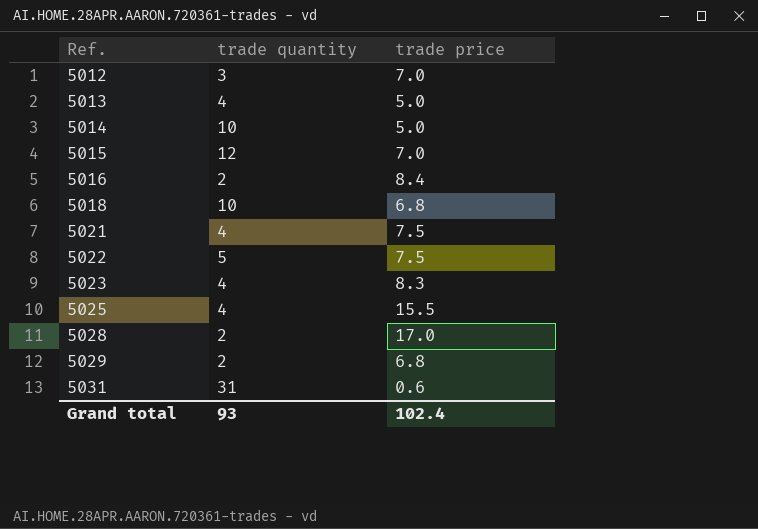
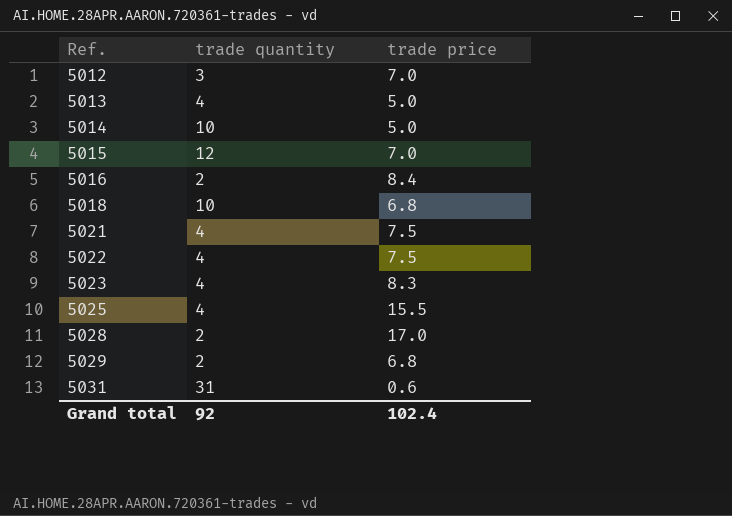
5022 | trade quantity: 5 -> 4
Grand total | trade quantity: 93 -> 92

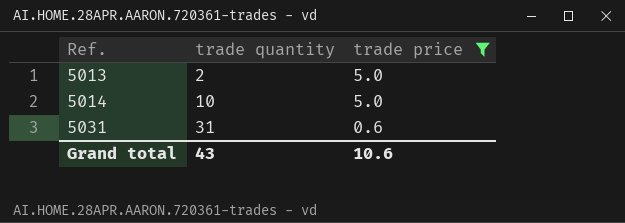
filter: none -> trade price <= 5.0
5013 | trade quantity: 4 -> 2
Grand total | trade quantity: 92 -> 43
Grand total | trade price: 102.4 -> 10.6

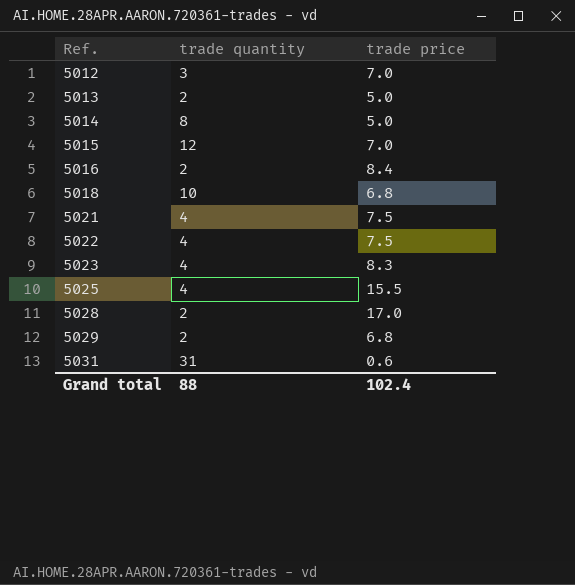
filter: trade price <= 5.0 -> none
5014 | trade quantity: 10 -> 8
Grand total | trade quantity: 43 -> 88
Grand total | trade price: 10.6 -> 102.4

